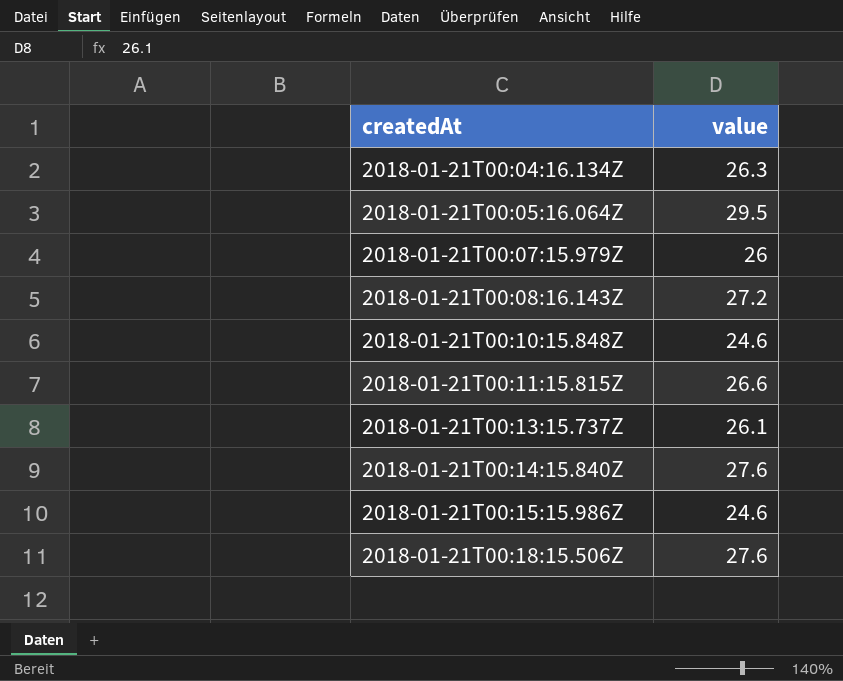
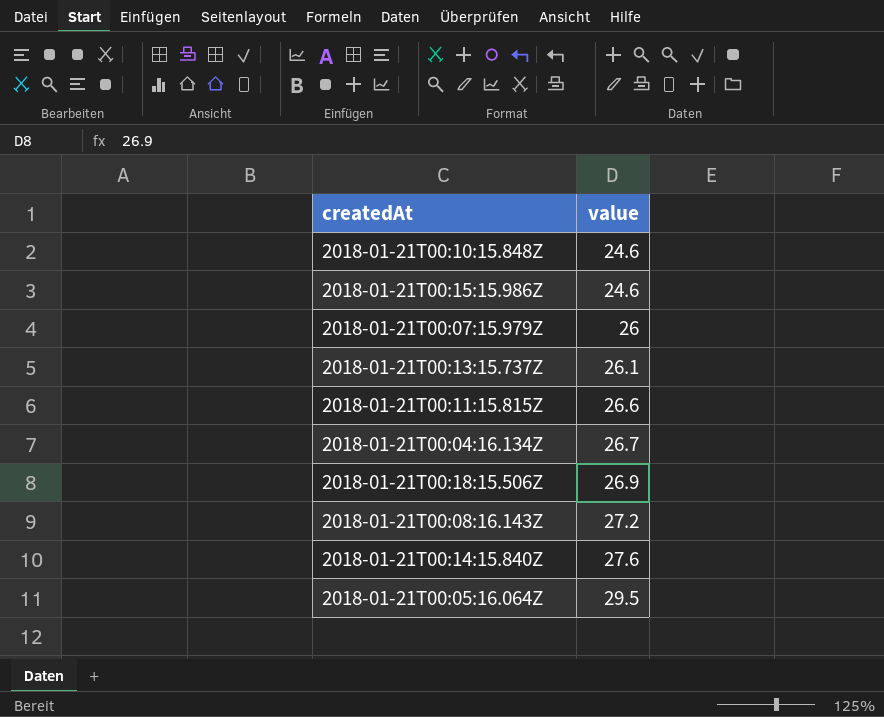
row order: createdAt ascending -> value ascending
2018-01-21T00:04:16.134Z | value: 26.3 -> 26.7
2018-01-21T00:18:15.506Z | value: 27.6 -> 26.9

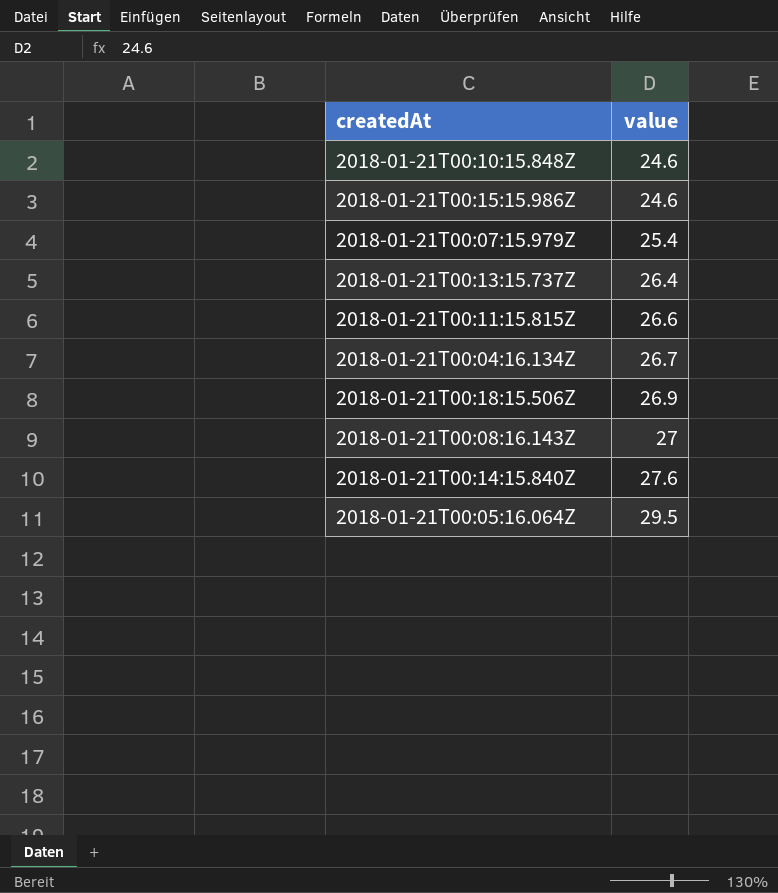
2018-01-21T00:07:15.979Z | value: 26 -> 25.4
2018-01-21T00:13:15.737Z | value: 26.1 -> 26.4
2018-01-21T00:08:16.143Z | value: 27.2 -> 27

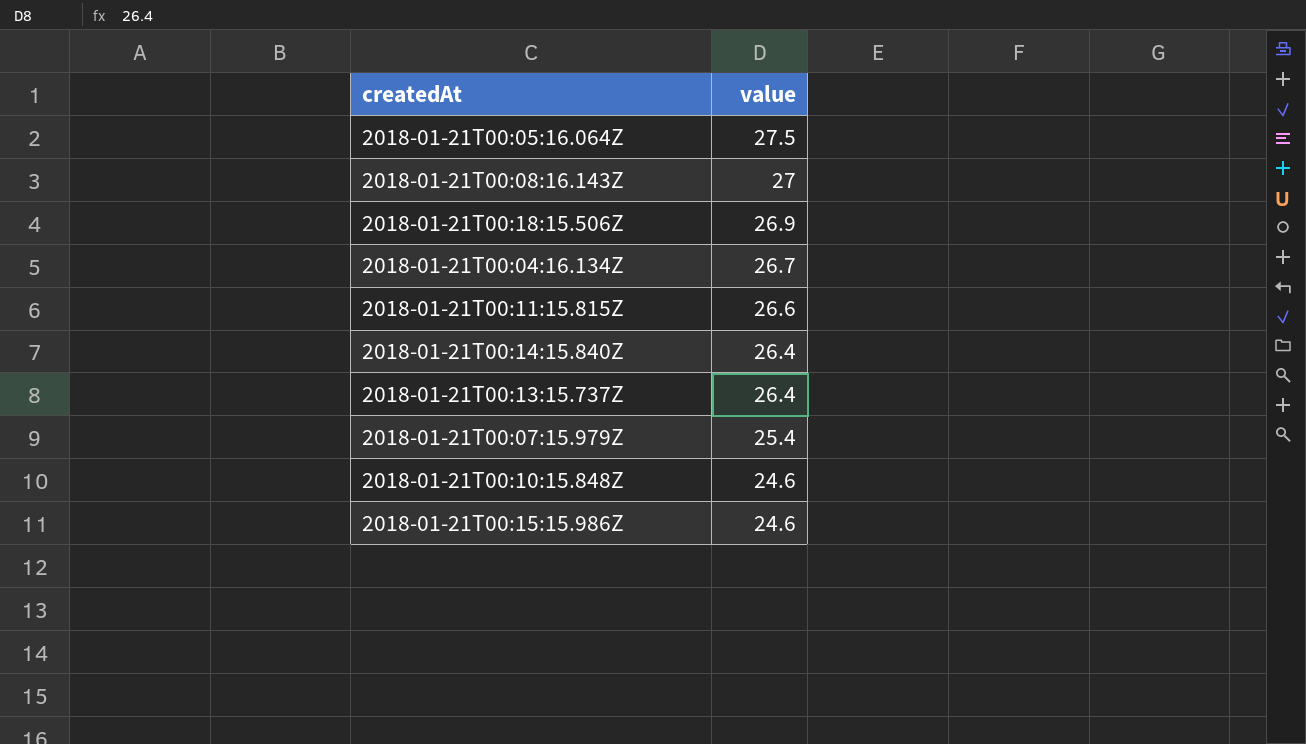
row order: value ascending -> value descending
2018-01-21T00:05:16.064Z | value: 29.5 -> 27.5
2018-01-21T00:14:15.840Z | value: 27.6 -> 26.4

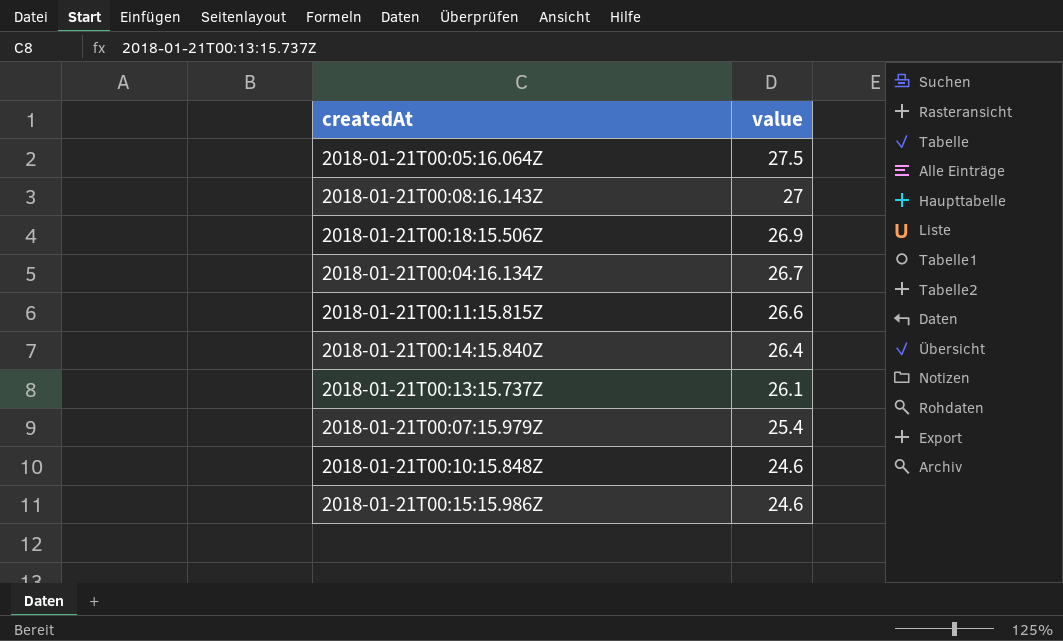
2018-01-21T00:13:15.737Z | value: 26.4 -> 26.1

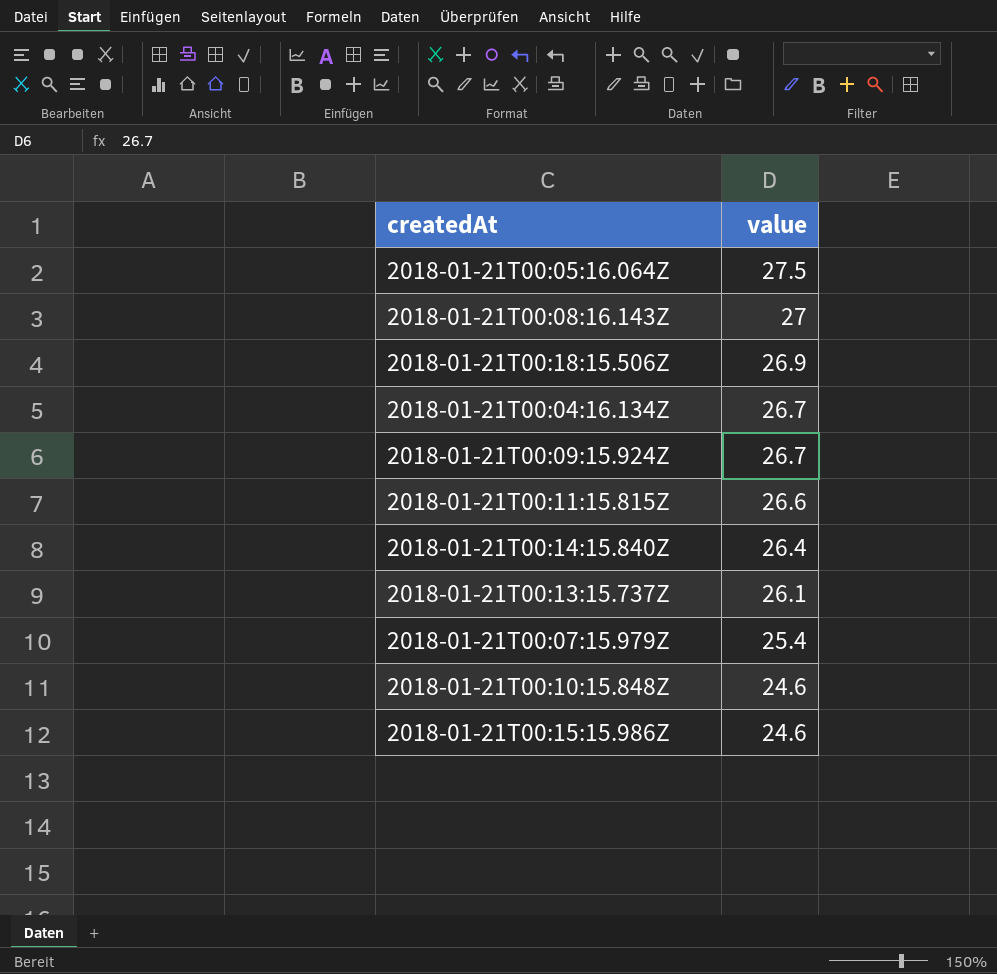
row 2018-01-21T00:09:15.924Z: none -> 26.7

